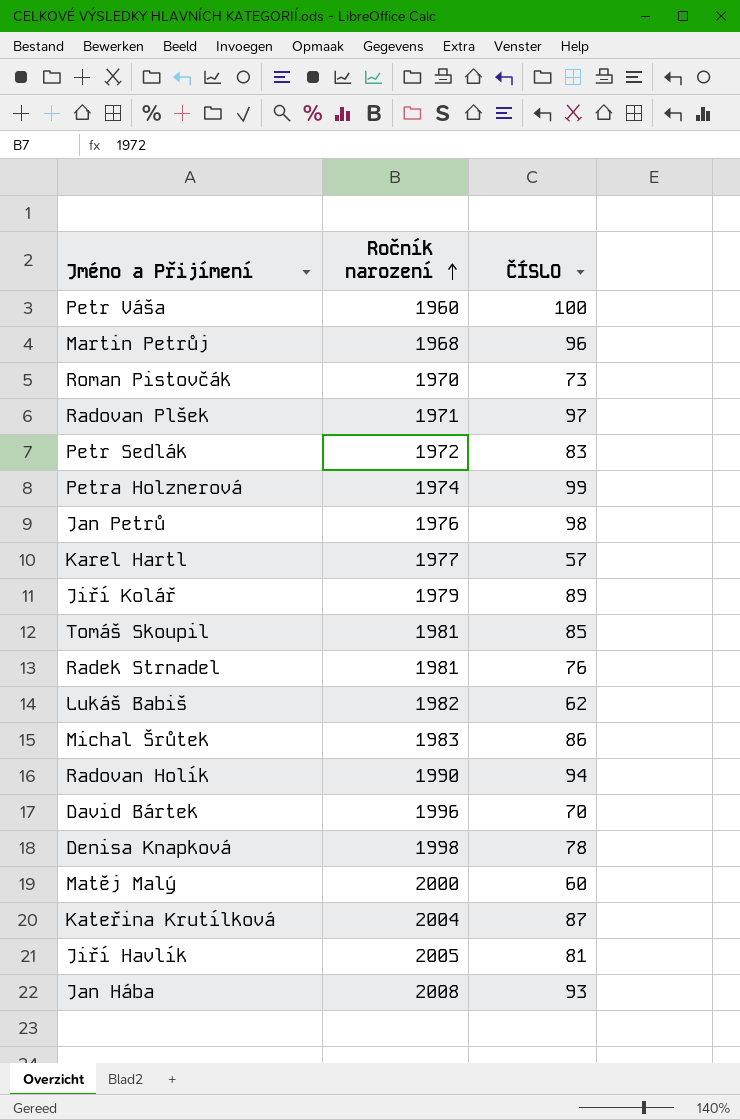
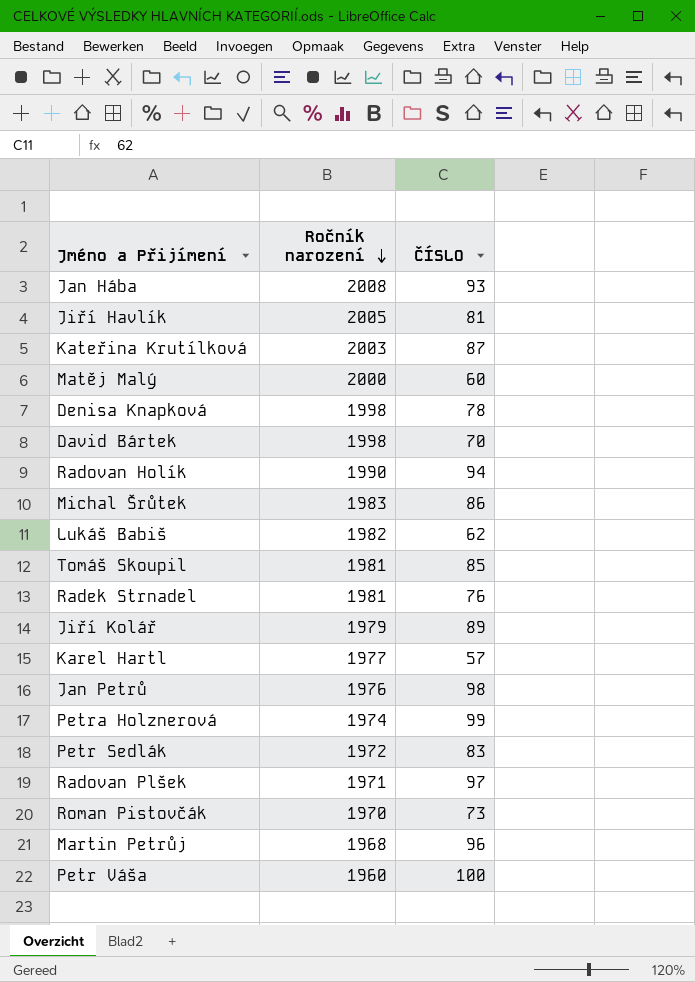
row order: Ročník narození ascending -> Ročník narození descending
Kateřina Krutílková | Ročník narození: 2004 -> 2003
David Bártek | Ročník narození: 1996 -> 1998

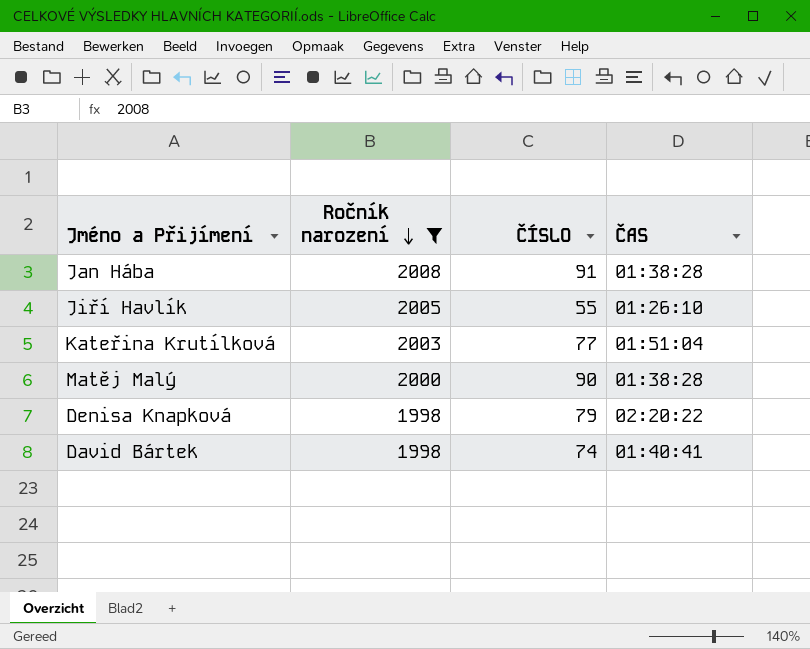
filter: none -> Ročník narození >= 1998
column ČAS | position: none -> 4
Jan Hába | ČÍSLO: 93 -> 91
Jiří Havlík | ČÍSLO: 81 -> 55
Kateřina Krutílková | ČÍSLO: 87 -> 77
Matěj Malý | ČÍSLO: 60 -> 90
Denisa Knapková | ČÍSLO: 78 -> 79
David Bártek | ČÍSLO: 70 -> 74

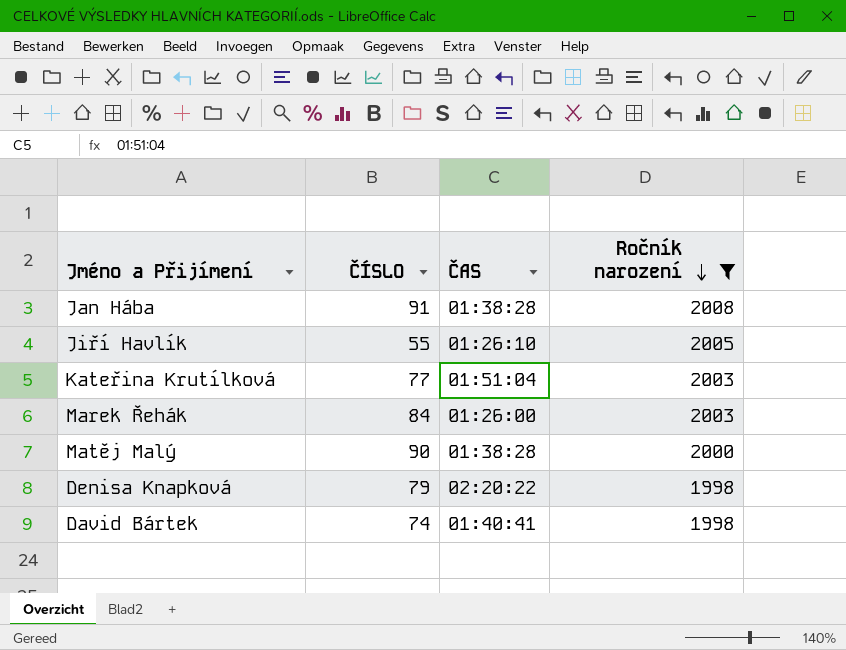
column Ročník narození | position: 2 -> 4
row Marek Řehák: none -> 84 | 01:26:00 | 2003

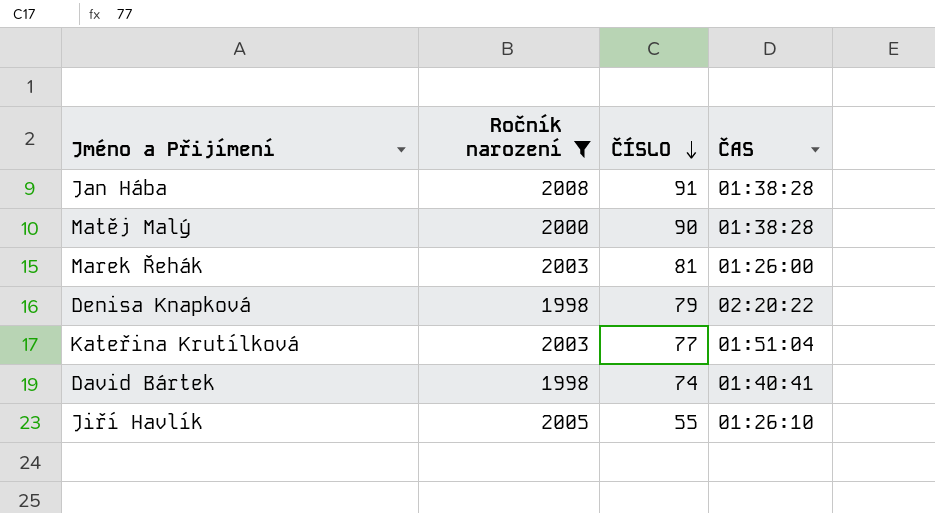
row order: Ročník narození descending -> ČÍSLO descending
column Ročník narození | position: 4 -> 2
Marek Řehák | ČÍSLO: 84 -> 81

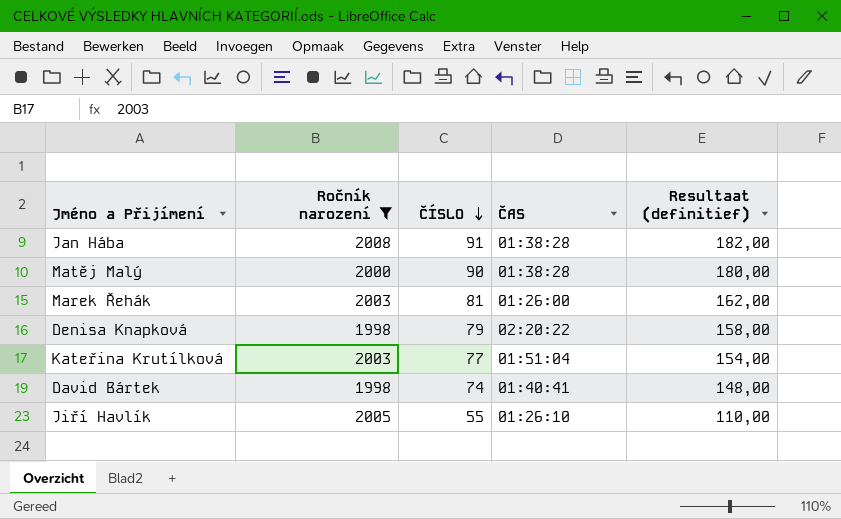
column Resultaat (definitief) | formula: none -> [ČÍSLO] * 2

